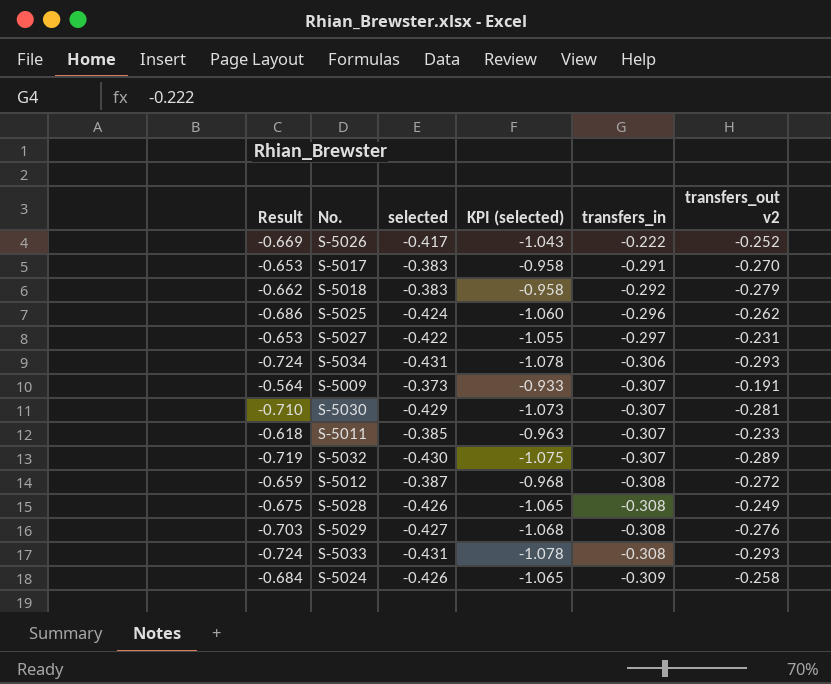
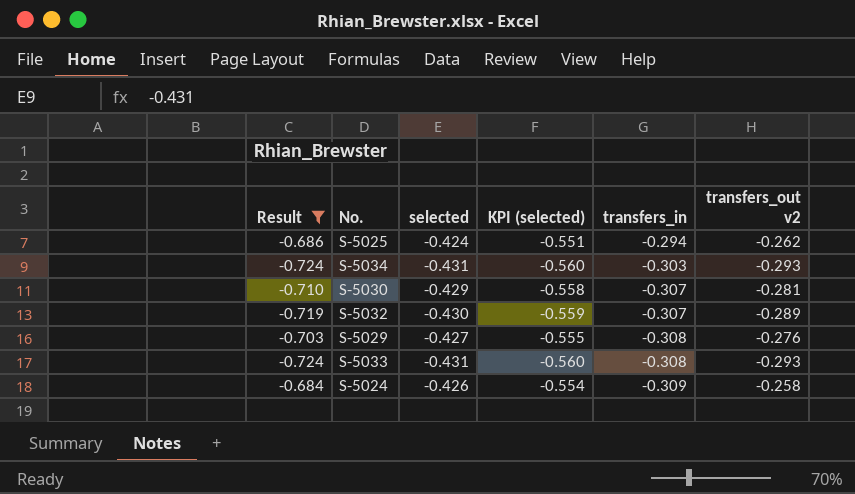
filter: none -> Result <= -0.684
column KPI (selected) | formula: [selected] * 2.5 -> [selected] * 1.3
S-5025 | transfers_in: -0.296 -> -0.294
S-5034 | transfers_in: -0.306 -> -0.303

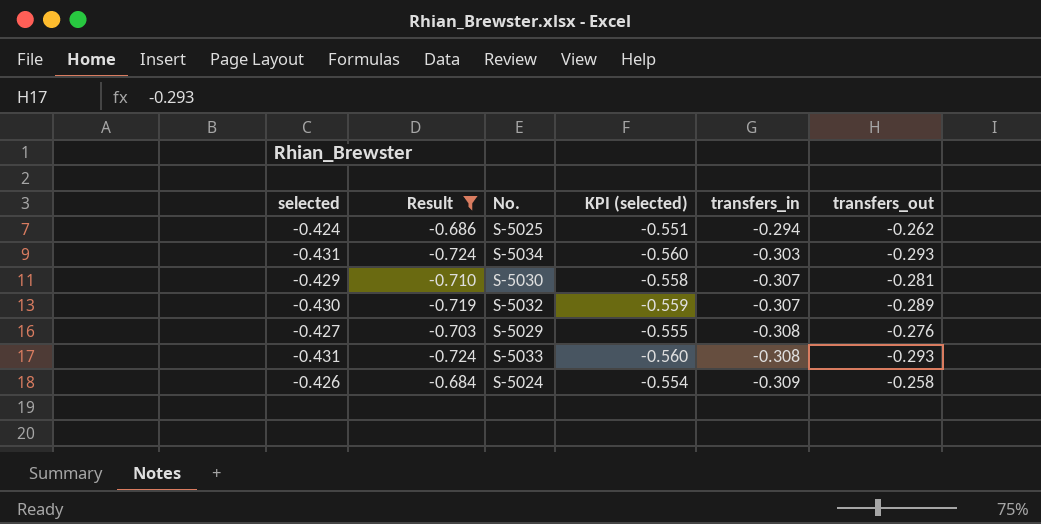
column selected | position: 3 -> 1
column name: transfers_out v2 -> transfers_out

